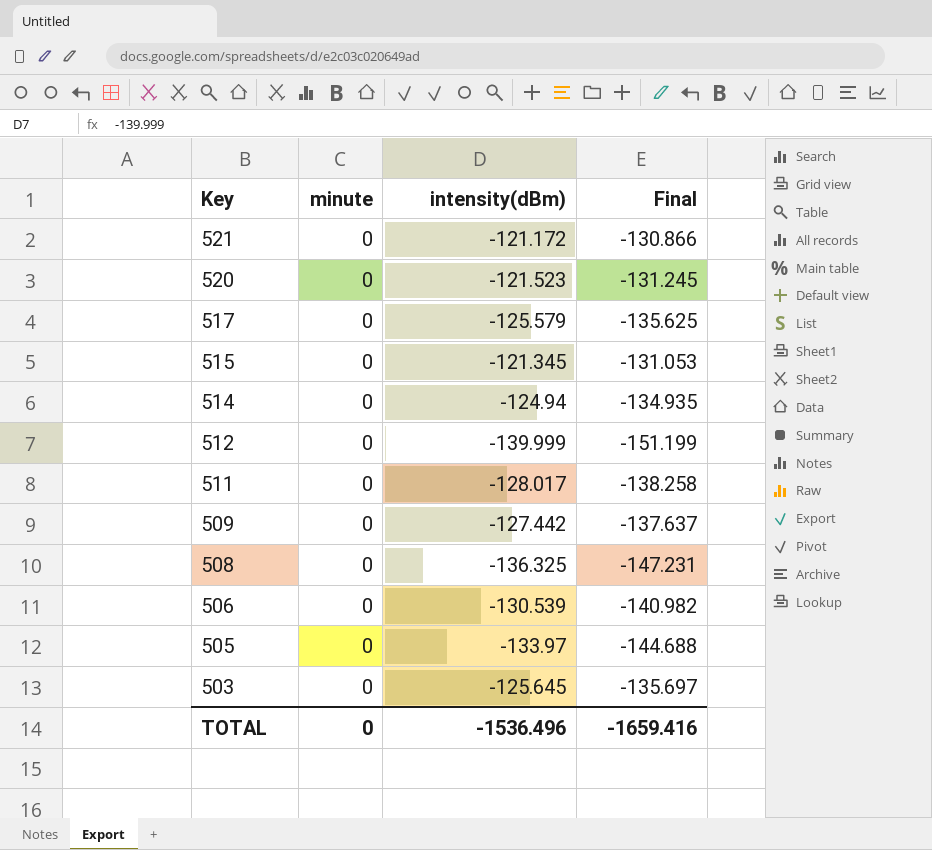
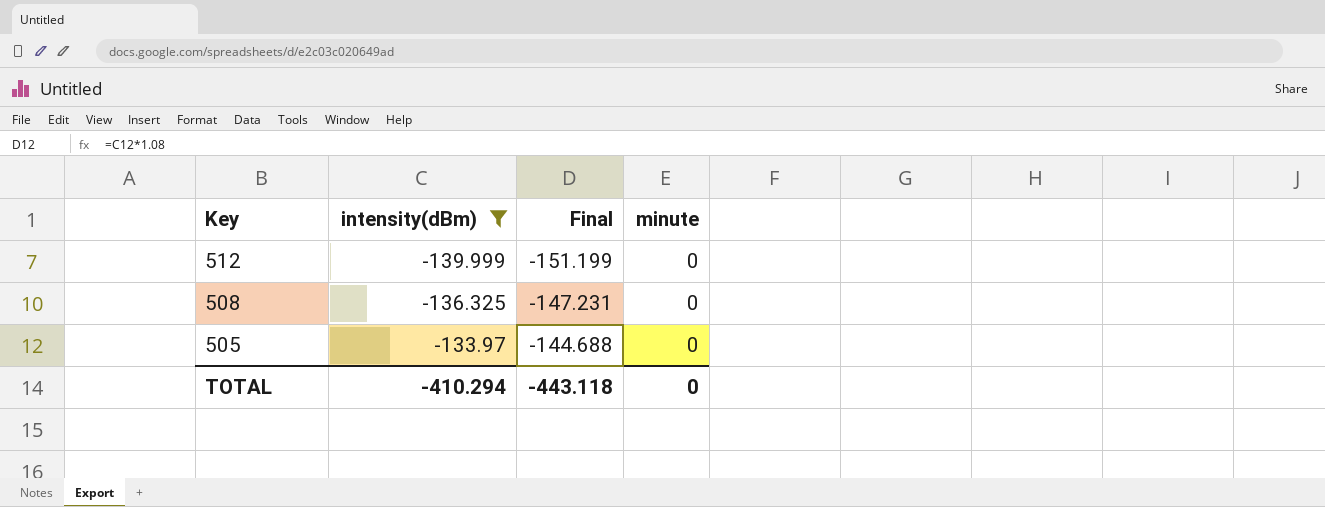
filter: none -> intensity(dBm) <= -133.97
column minute | position: 2 -> 4
TOTAL | intensity(dBm): -1536.496 -> -410.294
TOTAL | Final: -1659.416 -> -443.118

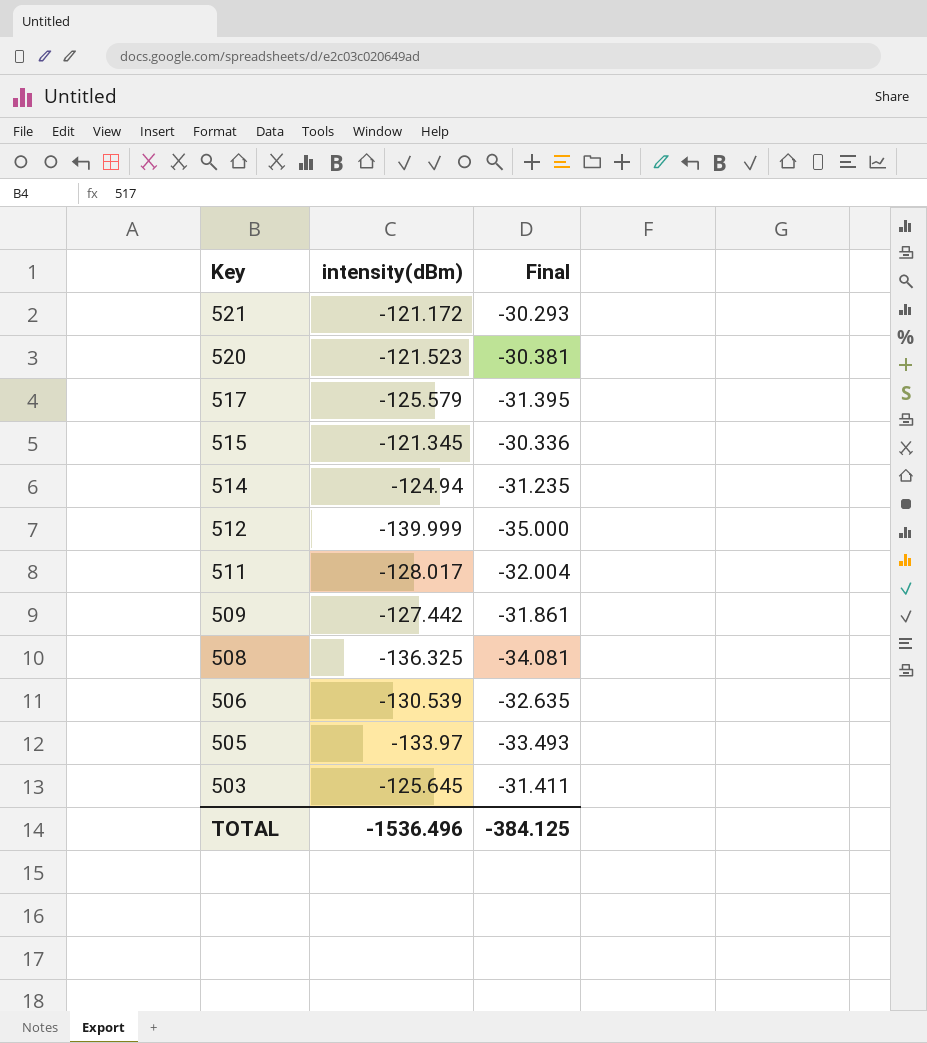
filter: intensity(dBm) <= -133.97 -> none
column minute | position: 4 -> none
column Final | formula: [intensity(dBm)] * 1.08 -> [intensity(dBm)] * 0.25
TOTAL | intensity(dBm): -410.294 -> -1536.496
TOTAL | Final: -443.118 -> -384.125

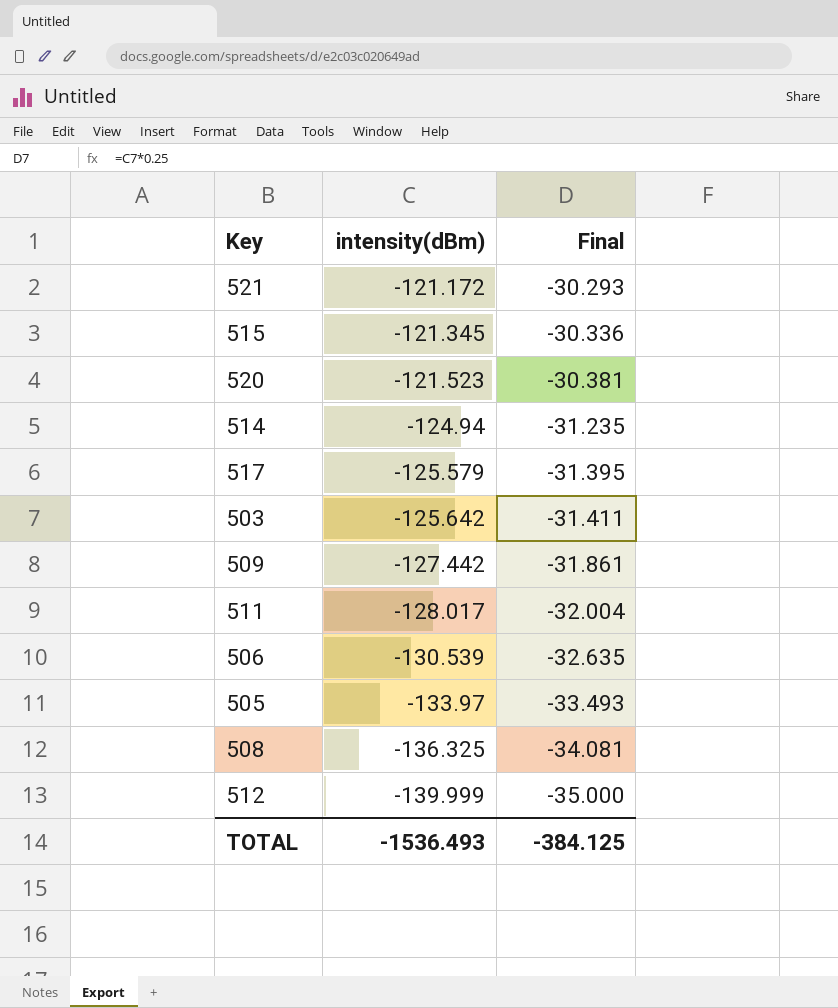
row order: Key descending -> intensity(dBm) descending
503 | intensity(dBm): -125.645 -> -125.642
TOTAL | intensity(dBm): -1536.496 -> -1536.493

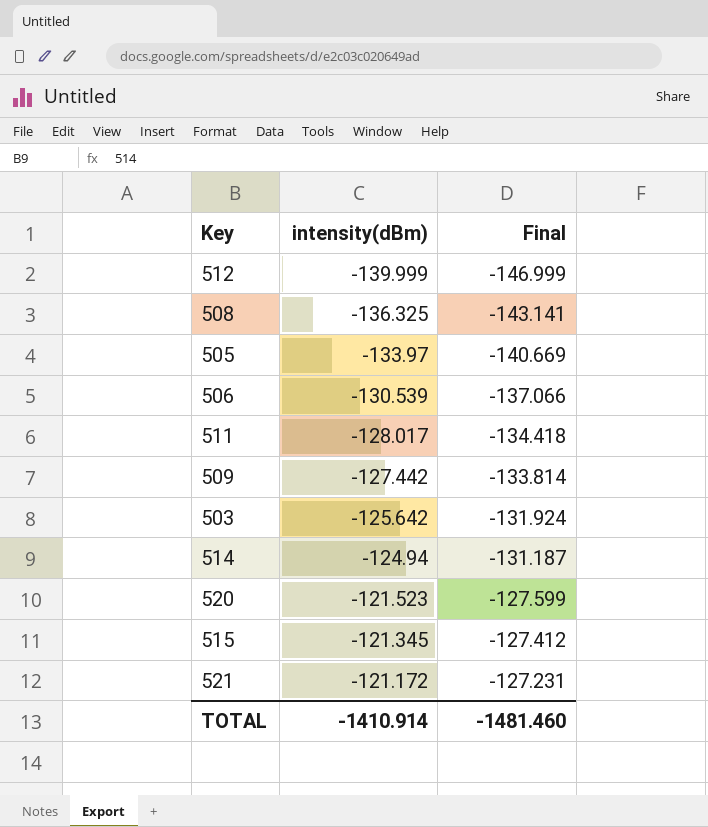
row order: intensity(dBm) descending -> intensity(dBm) ascending
column Final | formula: [intensity(dBm)] * 0.25 -> [intensity(dBm)] * 1.05
row 517: -125.579 | -31.395 -> none
TOTAL | intensity(dBm): -1536.493 -> -1410.914
TOTAL | Final: -384.125 -> -1481.460

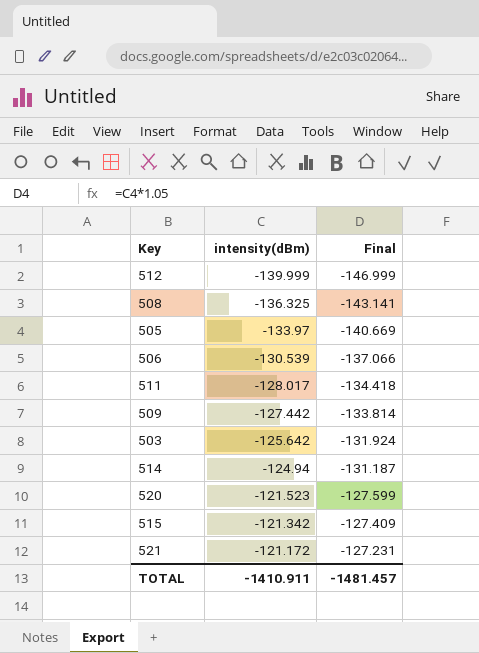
515 | intensity(dBm): -121.345 -> -121.342
515 | Final: -127.412 -> -127.409
TOTAL | intensity(dBm): -1410.914 -> -1410.911
TOTAL | Final: -1481.460 -> -1481.457

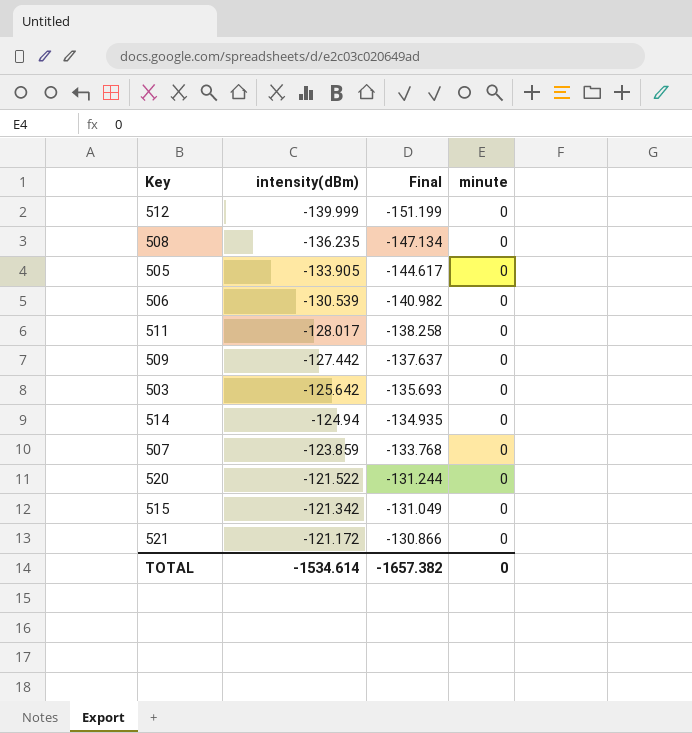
column Final | formula: [intensity(dBm)] * 1.05 -> [intensity(dBm)] * 1.08
column minute | position: none -> 4
508 | intensity(dBm): -136.325 -> -136.235
505 | intensity(dBm): -133.97 -> -133.905
row 507: none -> -123.859 | -133.768 | 0
520 | intensity(dBm): -121.523 -> -121.522
TOTAL | intensity(dBm): -1410.911 -> -1534.614
TOTAL | Final: -1481.457 -> -1657.382

